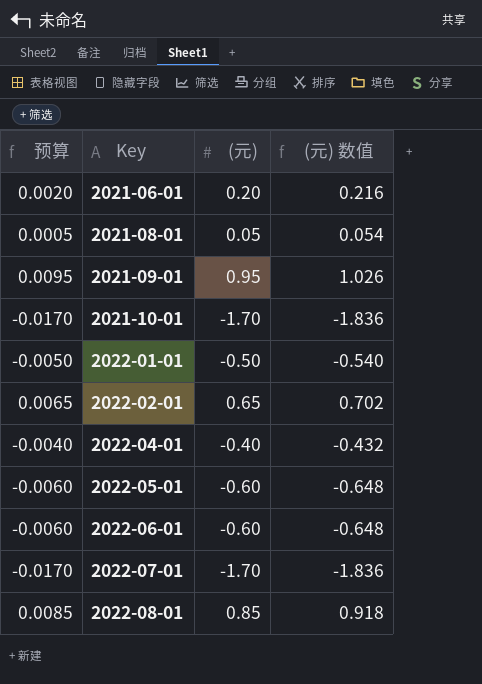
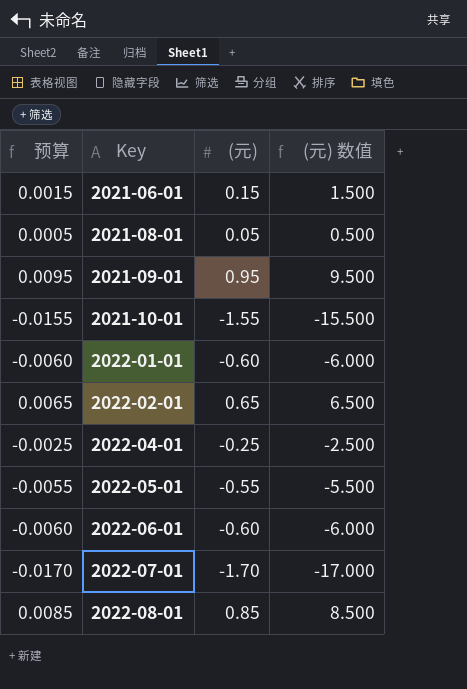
column (元) 数值 | formula: [(元)] * 1.08 -> [(元)] * 10
2021-06-01 | 预算: 0.0020 -> 0.0015
2021-06-01 | (元): 0.20 -> 0.15
2021-10-01 | 预算: -0.0170 -> -0.0155
2021-10-01 | (元): -1.70 -> -1.55
2022-01-01 | 预算: -0.0050 -> -0.0060
2022-01-01 | (元): -0.50 -> -0.60
2022-04-01 | 预算: -0.0040 -> -0.0025
2022-04-01 | (元): -0.40 -> -0.25
2022-05-01 | 预算: -0.0060 -> -0.0055
2022-05-01 | (元): -0.60 -> -0.55

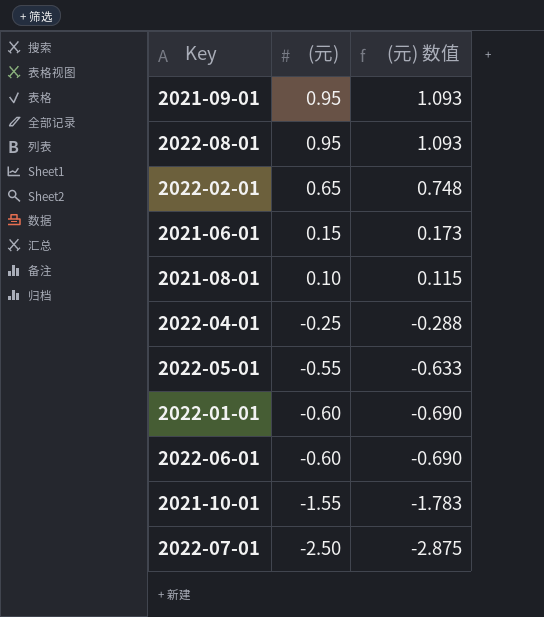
row order: Key ascending -> (元) descending
column 预算 | formula: [(元)] * 0.01 -> none
column (元) 数值 | formula: [(元)] * 10 -> [(元)] * 1.15
2022-08-01 | (元): 0.85 -> 0.95
2021-08-01 | (元): 0.05 -> 0.10
2022-07-01 | (元): -1.70 -> -2.50

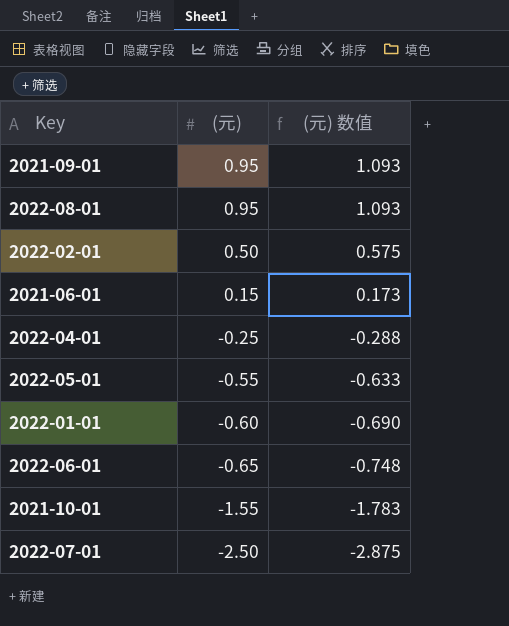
row 2021-08-01: 0.10 | 0.115 -> none
2022-02-01 | (元): 0.65 -> 0.50
2022-02-01 | (元) 数值: 0.748 -> 0.575
2022-06-01 | (元): -0.60 -> -0.65
2022-06-01 | (元) 数值: -0.690 -> -0.748

